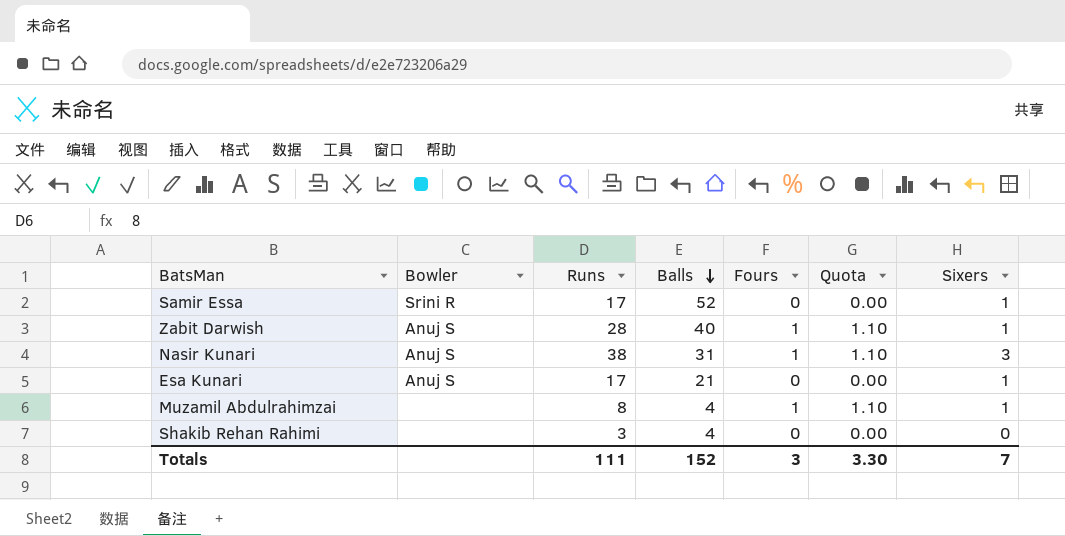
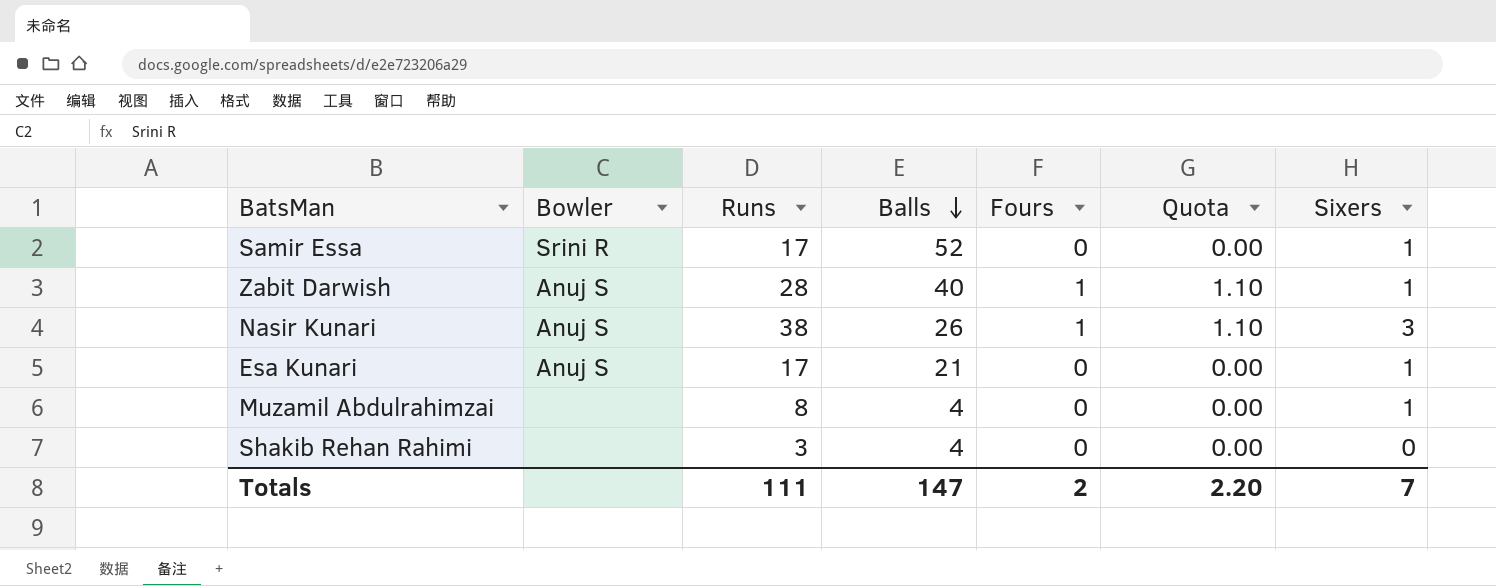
Nasir Kunari | Balls: 31 -> 26
Muzamil Abdulrahimzai | Fours: 1 -> 0
Muzamil Abdulrahimzai | Quota: 1.10 -> 0.00
Totals | Balls: 152 -> 147
Totals | Fours: 3 -> 2
Totals | Quota: 3.30 -> 2.20

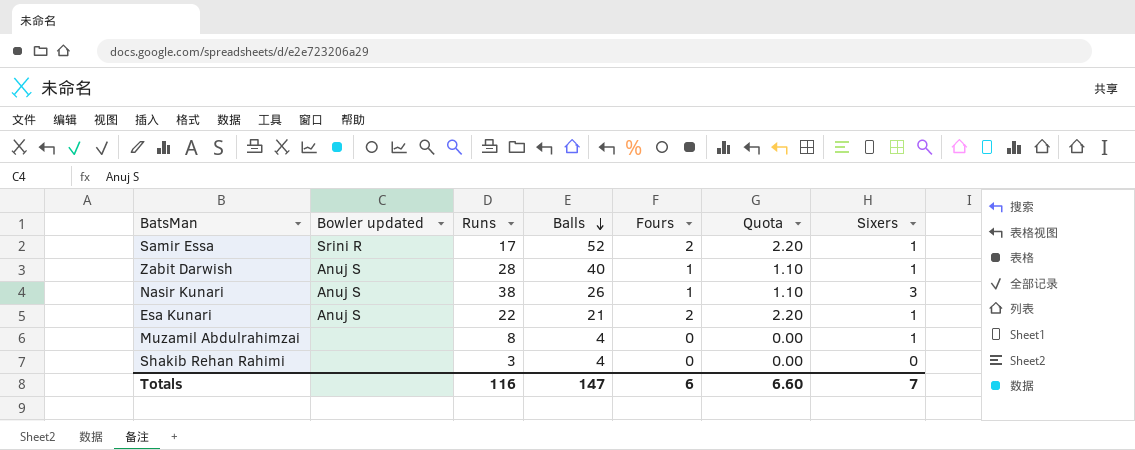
column name: Bowler -> Bowler updated
Samir Essa | Fours: 0 -> 2
Samir Essa | Quota: 0.00 -> 2.20
Esa Kunari | Runs: 17 -> 22
Esa Kunari | Fours: 0 -> 2
Esa Kunari | Quota: 0.00 -> 2.20
Totals | Runs: 111 -> 116
Totals | Fours: 2 -> 6
Totals | Quota: 2.20 -> 6.60

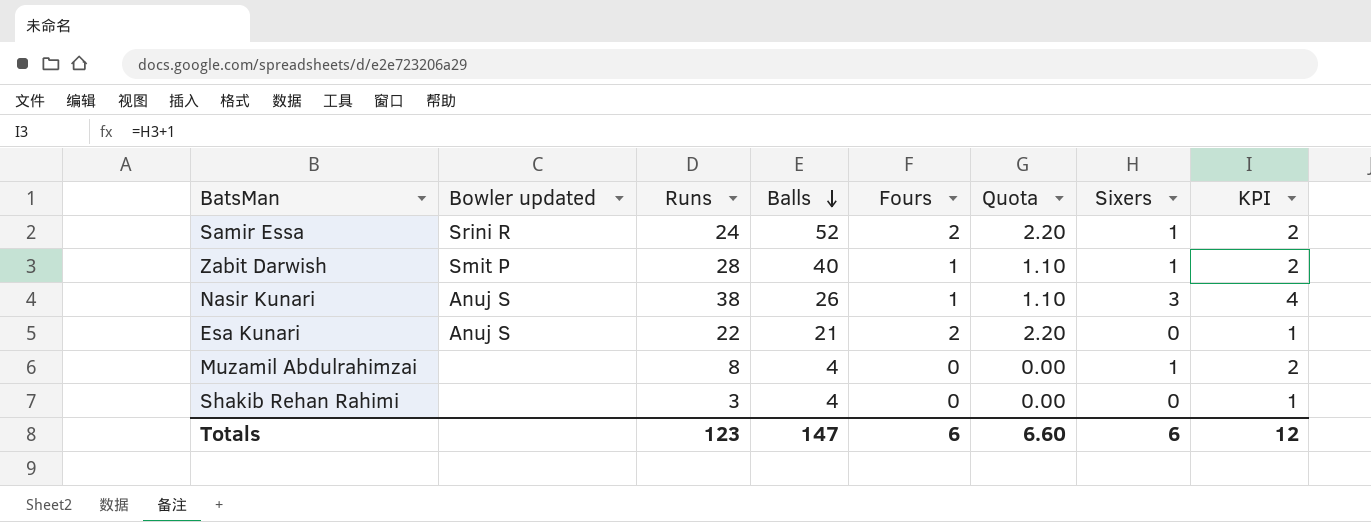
column KPI | formula: none -> [Sixers] + 1
Samir Essa | Runs: 17 -> 24
Zabit Darwish | Bowler updated: Anuj S -> Smit P
Esa Kunari | Sixers: 1 -> 0
Totals | Runs: 116 -> 123
Totals | Sixers: 7 -> 6

